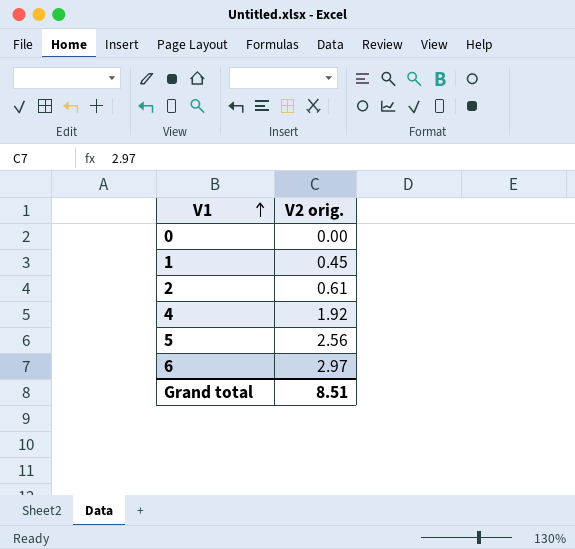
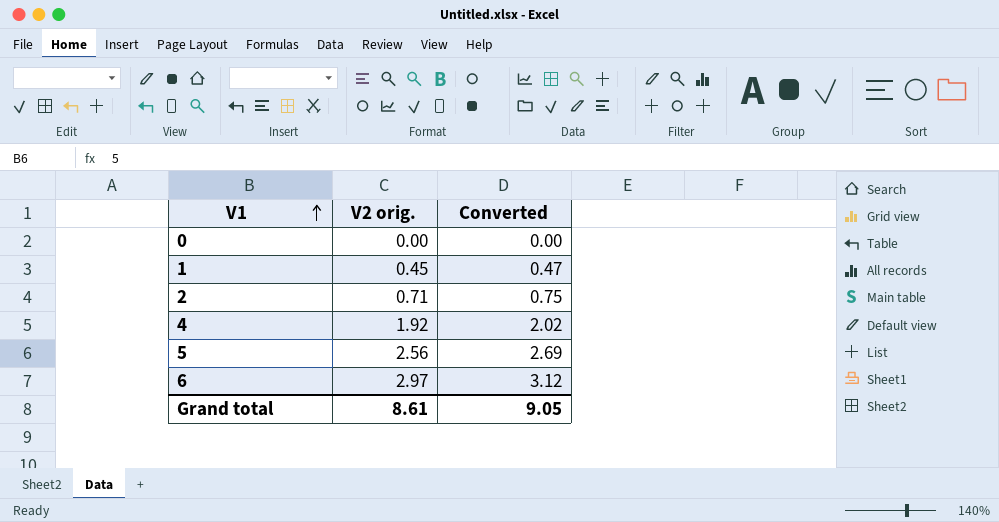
column Converted | formula: none -> [V2 orig.] * 1.05
2 | V2 orig.: 0.61 -> 0.71
Grand total | V2 orig.: 8.51 -> 8.61

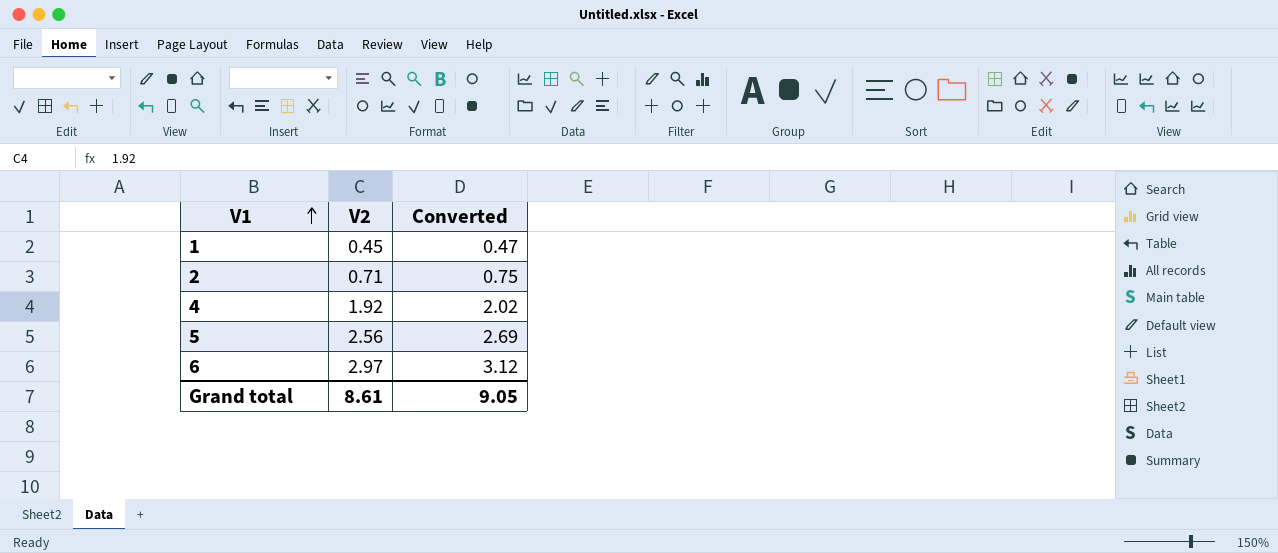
column name: V2 orig. -> V2
row 0: 0.00 | 0.00 -> none

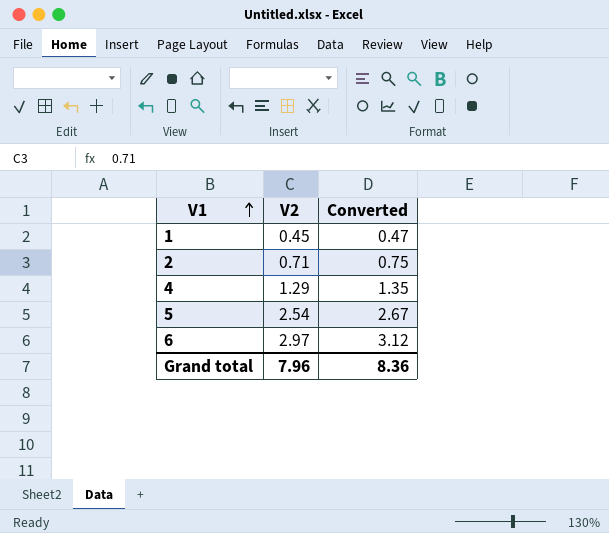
4 | V2: 1.92 -> 1.29
4 | Converted: 2.02 -> 1.35
5 | V2: 2.56 -> 2.54
5 | Converted: 2.69 -> 2.67
Grand total | V2: 8.61 -> 7.96
Grand total | Converted: 9.05 -> 8.36

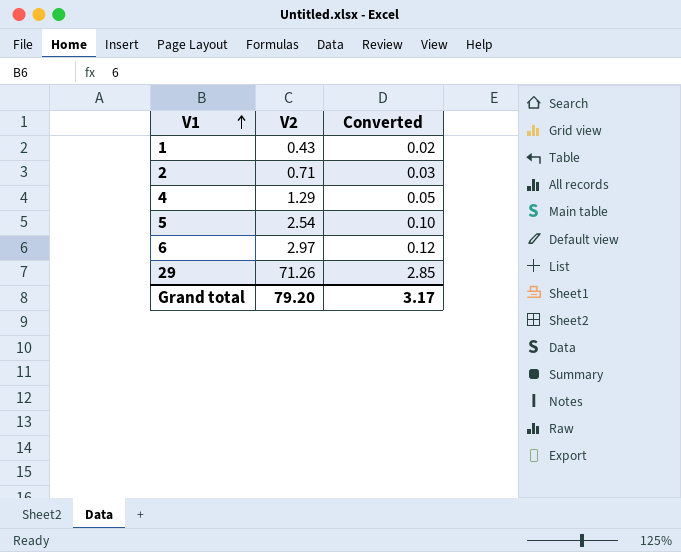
column Converted | formula: [V2] * 1.05 -> [V2] * 0.04
1 | V2: 0.45 -> 0.43
row 29: none -> 71.26 | 2.85
Grand total | V2: 7.96 -> 79.20
Grand total | Converted: 8.36 -> 3.17

